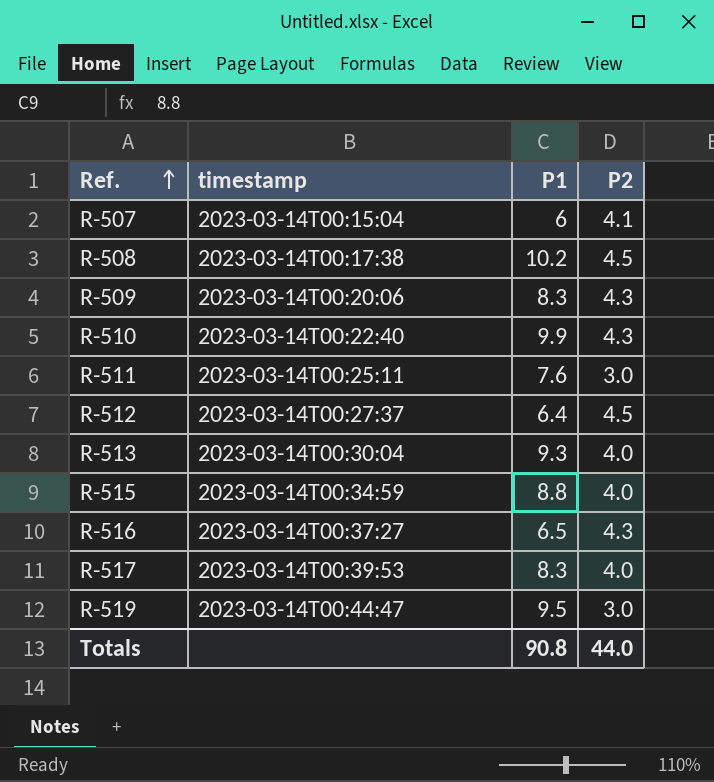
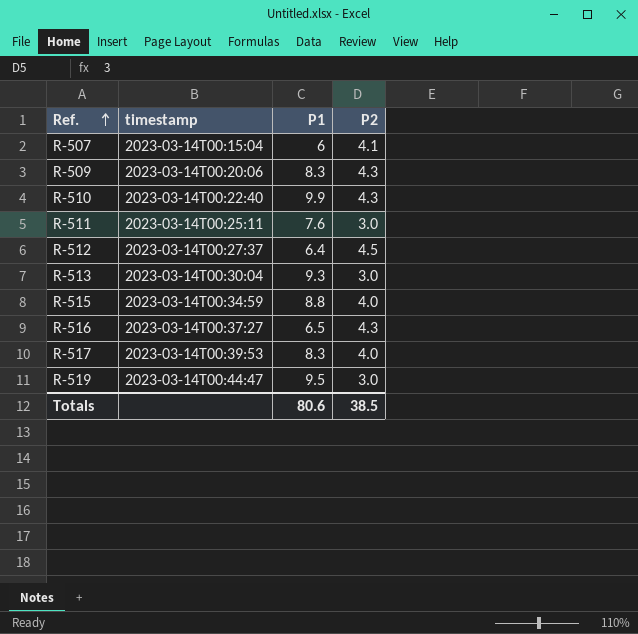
row R-508: 2023-03-14T00:17:38 | 10.2 | 4.5 -> none
R-513 | P2: 4.0 -> 3.0
Totals | P1: 90.8 -> 80.6
Totals | P2: 44.0 -> 38.5

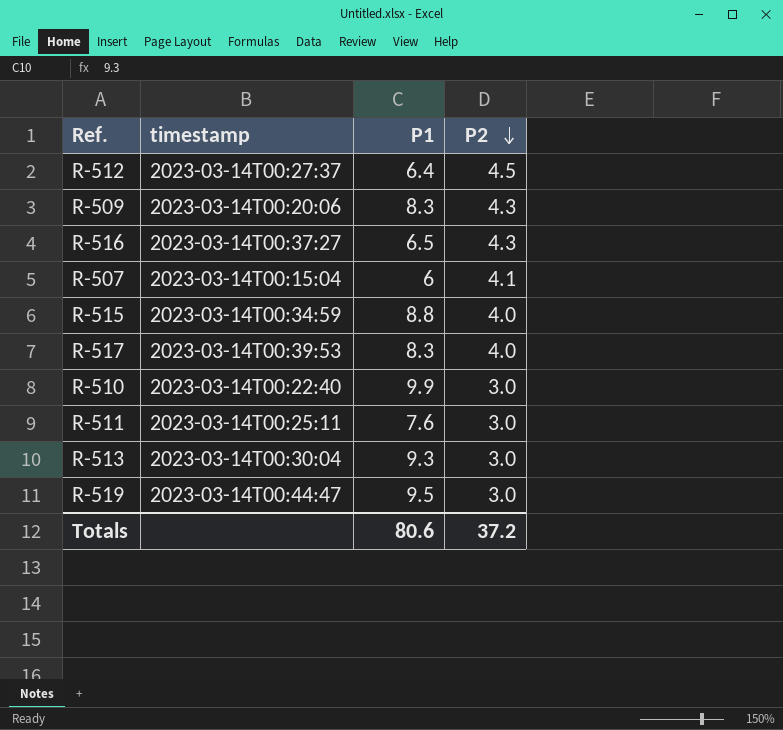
row order: Ref. ascending -> P2 descending
R-510 | P2: 4.3 -> 3.0
Totals | P2: 38.5 -> 37.2

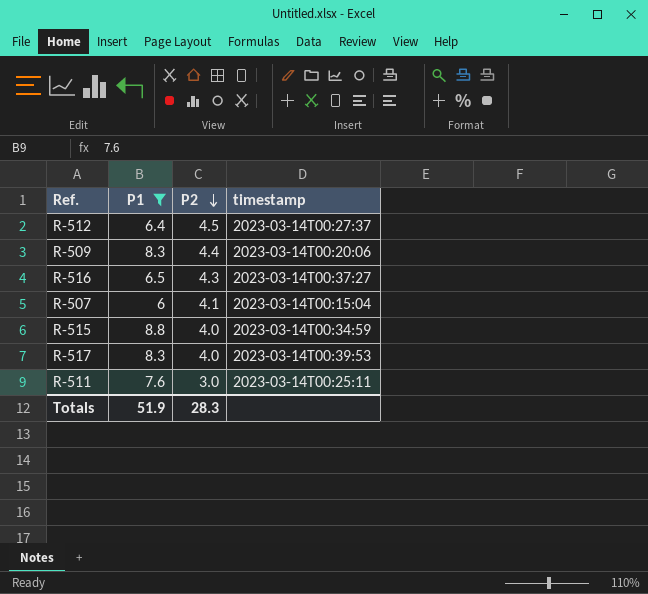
filter: none -> P1 <= 8.8
column timestamp | position: 2 -> 4
R-509 | P2: 4.3 -> 4.4
Totals | P1: 80.6 -> 51.9
Totals | P2: 37.2 -> 28.3

